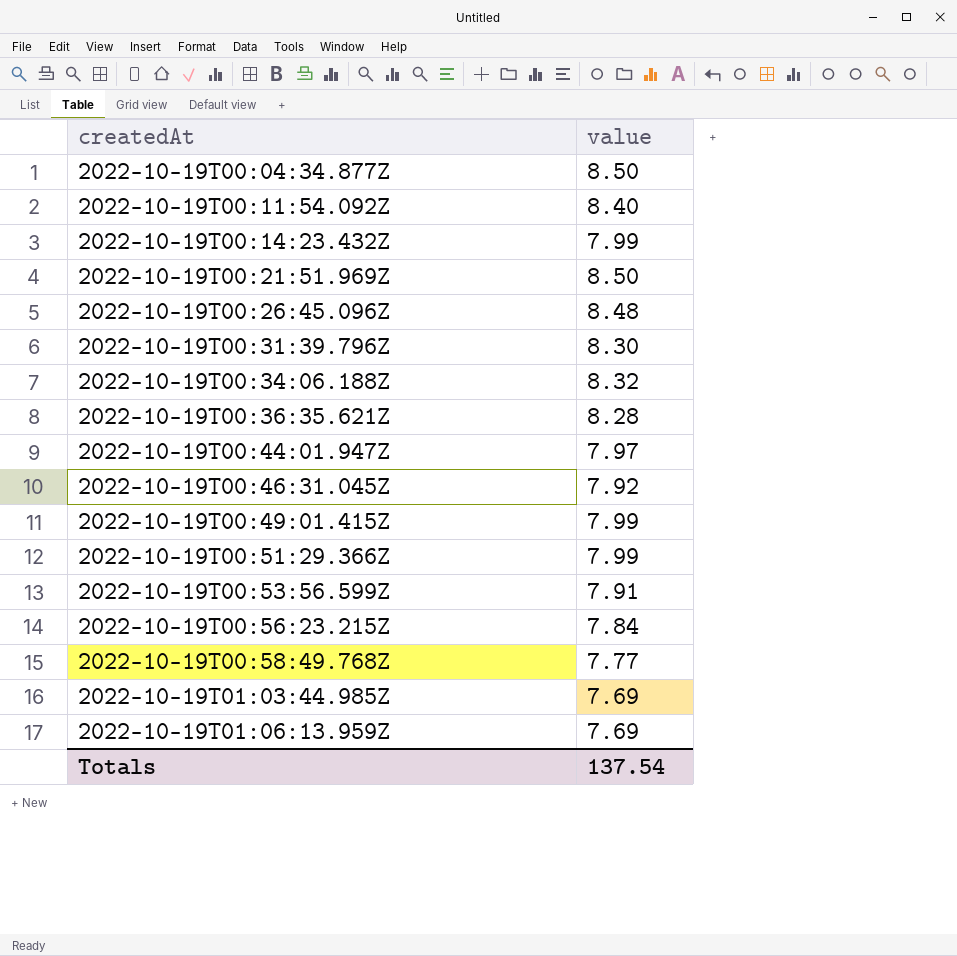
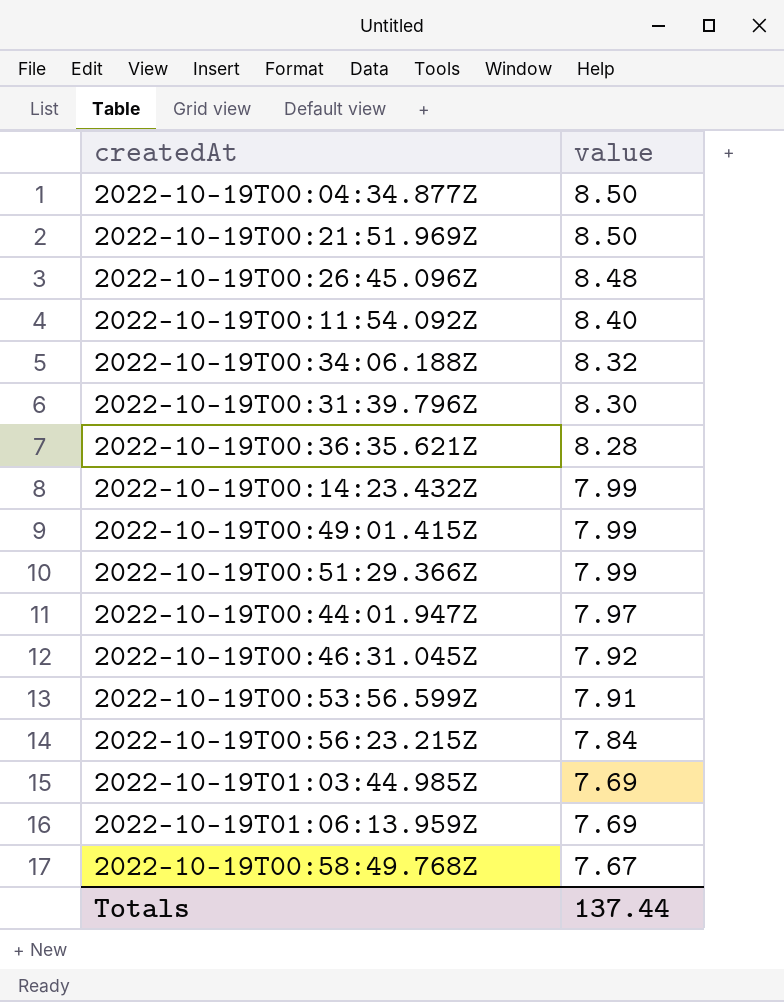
row order: createdAt ascending -> value descending
2022-10-19T00:58:49.768Z | value: 7.77 -> 7.67
Totals | value: 137.54 -> 137.44

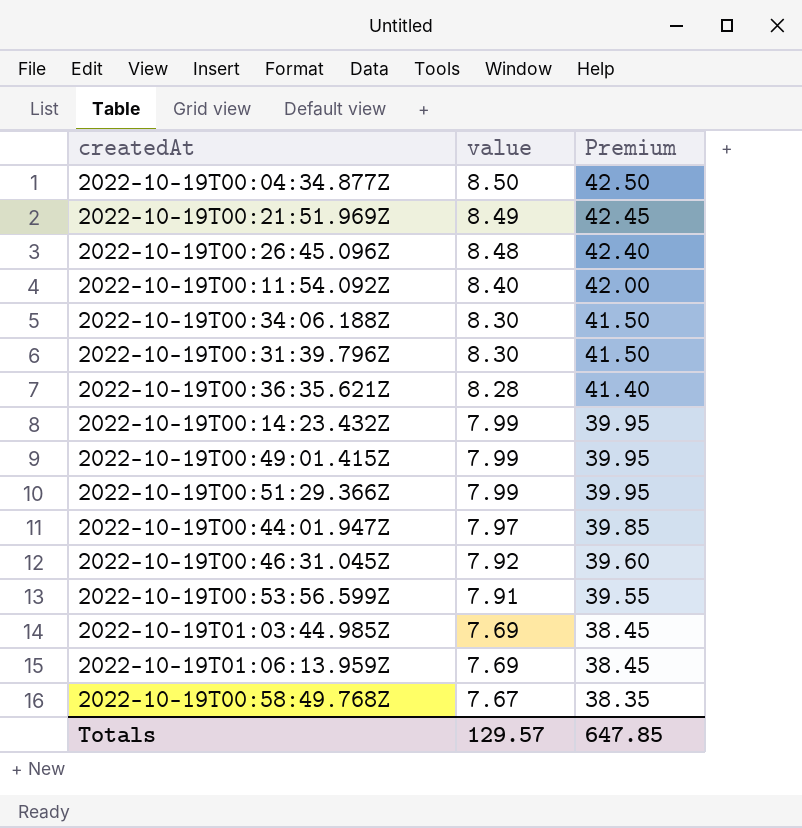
column Premium | formula: none -> [value] * 5
row 2022-10-19T00:56:23.215Z: 7.84 -> none
2022-10-19T00:21:51.969Z | value: 8.50 -> 8.49
2022-10-19T00:34:06.188Z | value: 8.32 -> 8.30
Totals | value: 137.44 -> 129.57

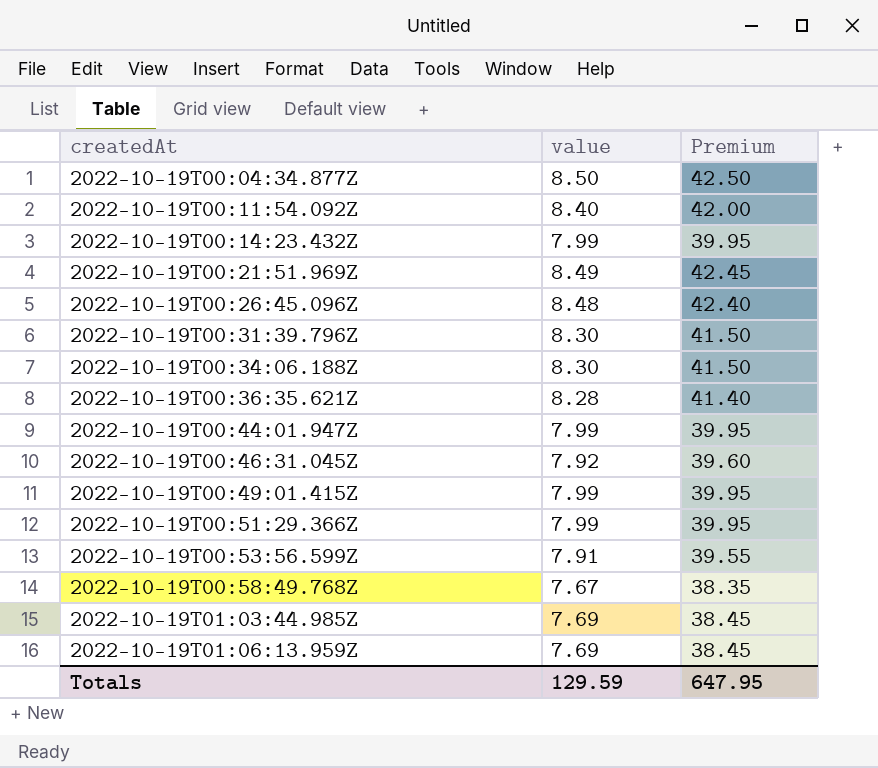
row order: value descending -> createdAt ascending
2022-10-19T00:44:01.947Z | value: 7.97 -> 7.99
2022-10-19T00:44:01.947Z | Premium: 39.85 -> 39.95
Totals | value: 129.57 -> 129.59
Totals | Premium: 647.85 -> 647.95

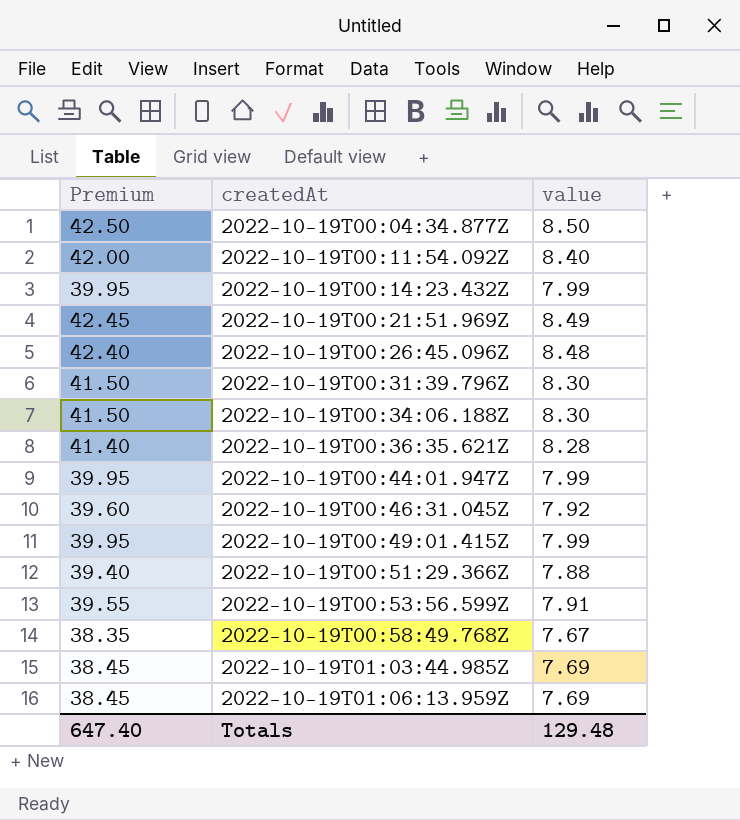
column Premium | position: 3 -> 1
2022-10-19T00:51:29.366Z | Premium: 39.95 -> 39.40
2022-10-19T00:51:29.366Z | value: 7.99 -> 7.88
Totals | Premium: 647.95 -> 647.40
Totals | value: 129.59 -> 129.48

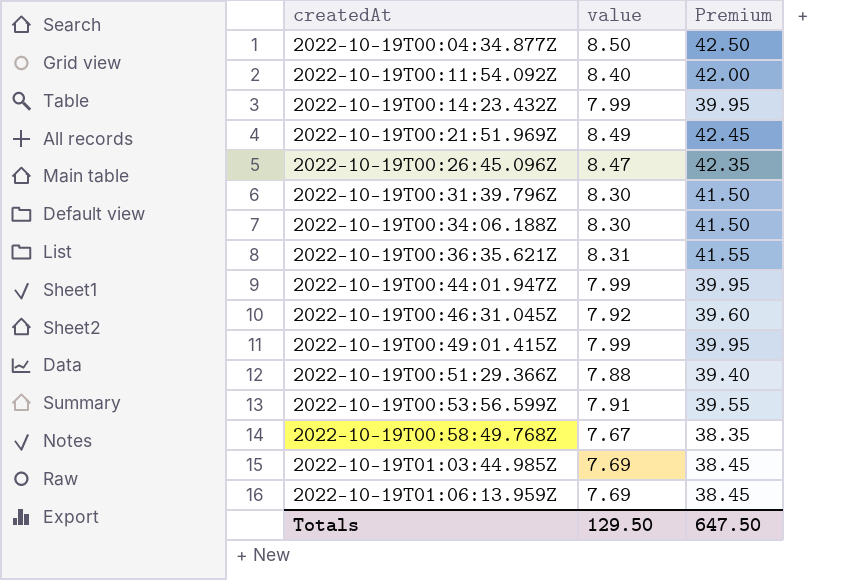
column Premium | position: 1 -> 3
2022-10-19T00:26:45.096Z | value: 8.48 -> 8.47
2022-10-19T00:26:45.096Z | Premium: 42.40 -> 42.35
2022-10-19T00:36:35.621Z | value: 8.28 -> 8.31
2022-10-19T00:36:35.621Z | Premium: 41.40 -> 41.55
Totals | value: 129.48 -> 129.50
Totals | Premium: 647.40 -> 647.50

